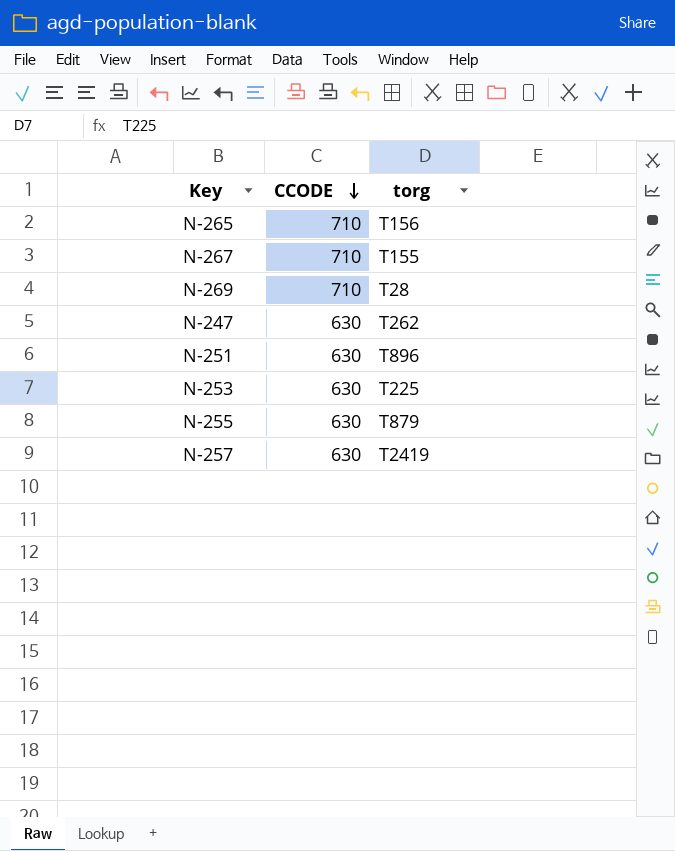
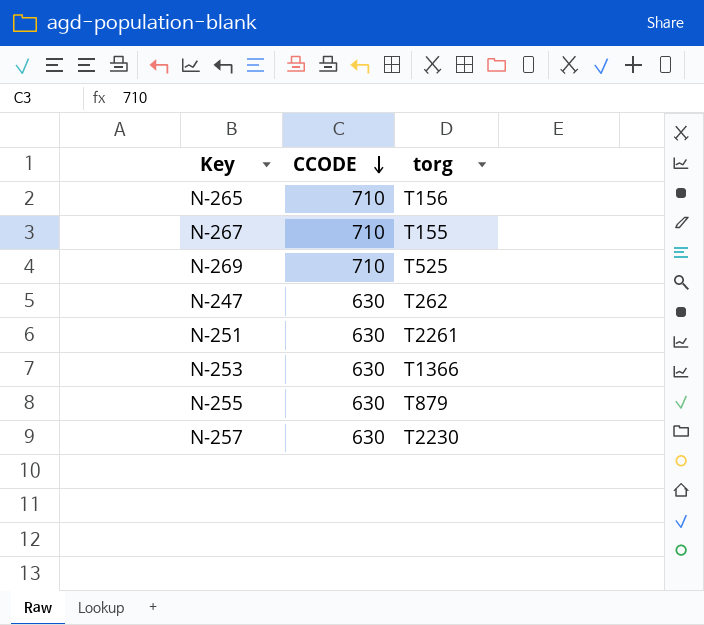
N-269 | torg: T28 -> T525
N-251 | torg: T896 -> T2261
N-253 | torg: T225 -> T1366
N-257 | torg: T2419 -> T2230

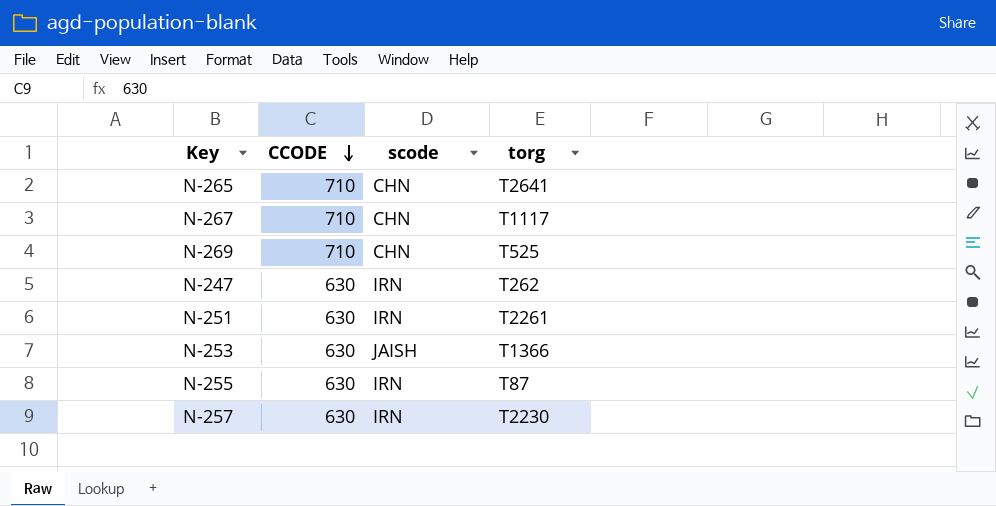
column scode | position: none -> 3
N-265 | torg: T156 -> T2641
N-267 | torg: T155 -> T1117
N-255 | torg: T879 -> T87

